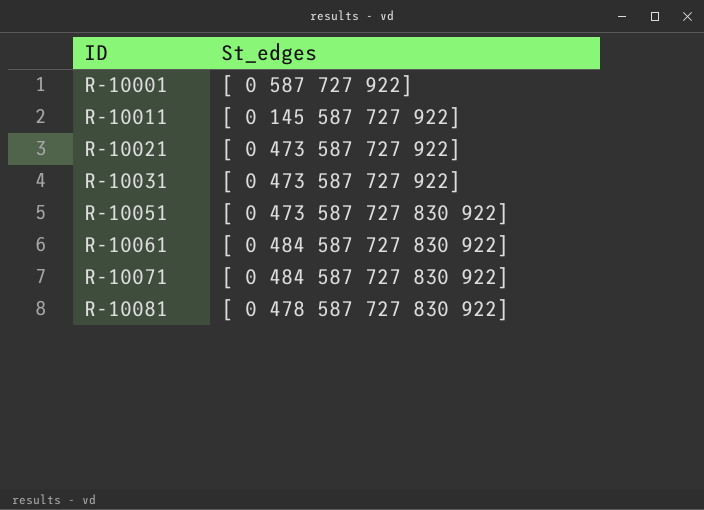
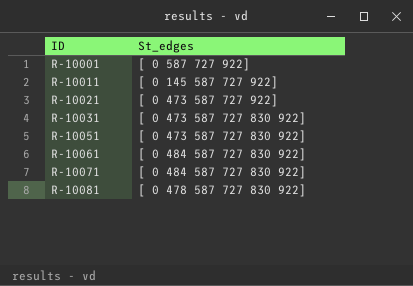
R-10031 | St_edges: [ 0 473 587 727 922] -> [ 0 473 587 727 830 922]

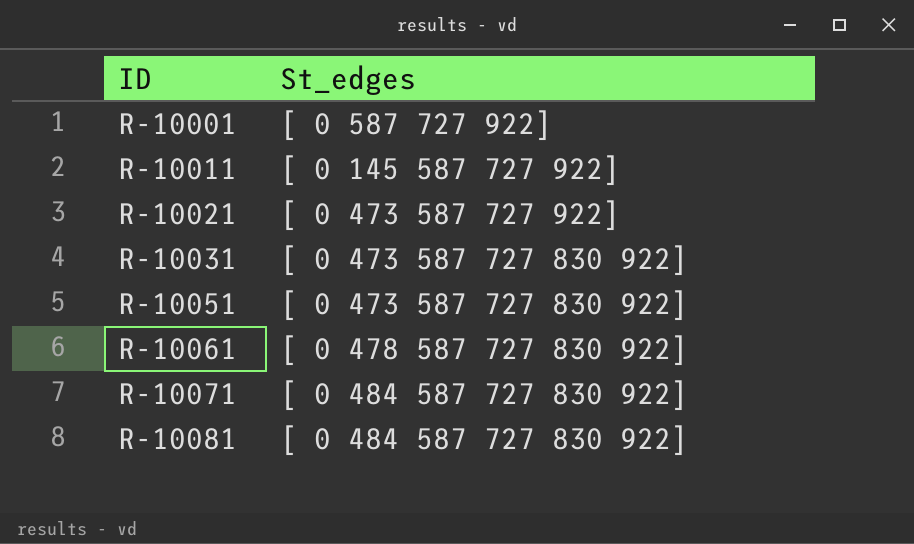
R-10061 | St_edges: [ 0 484 587 727 830 922] -> [ 0 478 587 727 830 922]
R-10081 | St_edges: [ 0 478 587 727 830 922] -> [ 0 484 587 727 830 922]

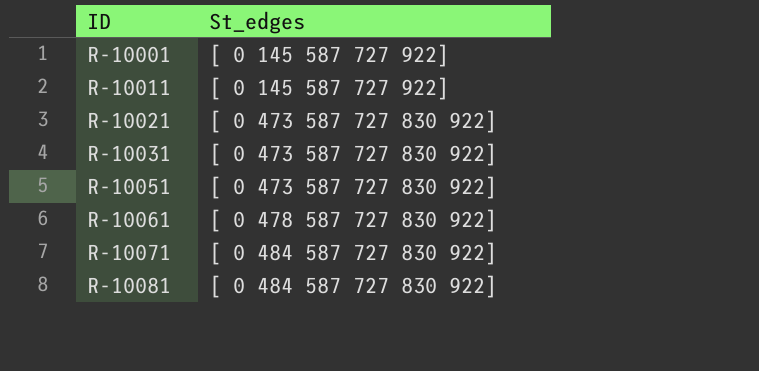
R-10001 | St_edges: [ 0 587 727 922] -> [ 0 145 587 727 922]
R-10021 | St_edges: [ 0 473 587 727 922] -> [ 0 473 587 727 830 922]

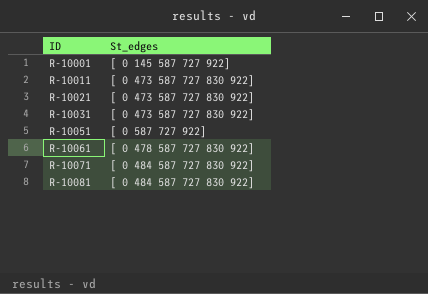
R-10011 | St_edges: [ 0 145 587 727 922] -> [ 0 473 587 727 830 922]
R-10051 | St_edges: [ 0 473 587 727 830 922] -> [ 0 587 727 922]

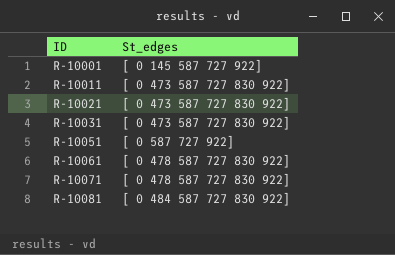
R-10071 | St_edges: [ 0 484 587 727 830 922] -> [ 0 478 587 727 830 922]

